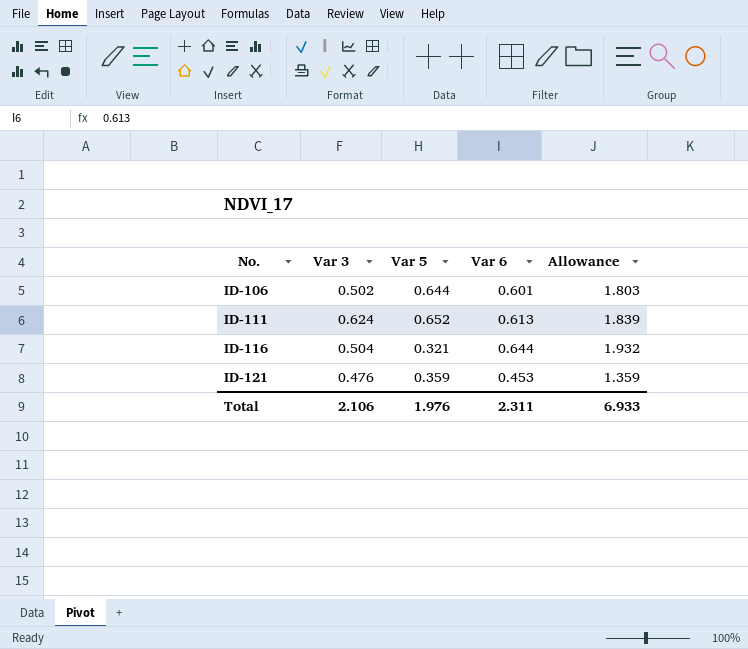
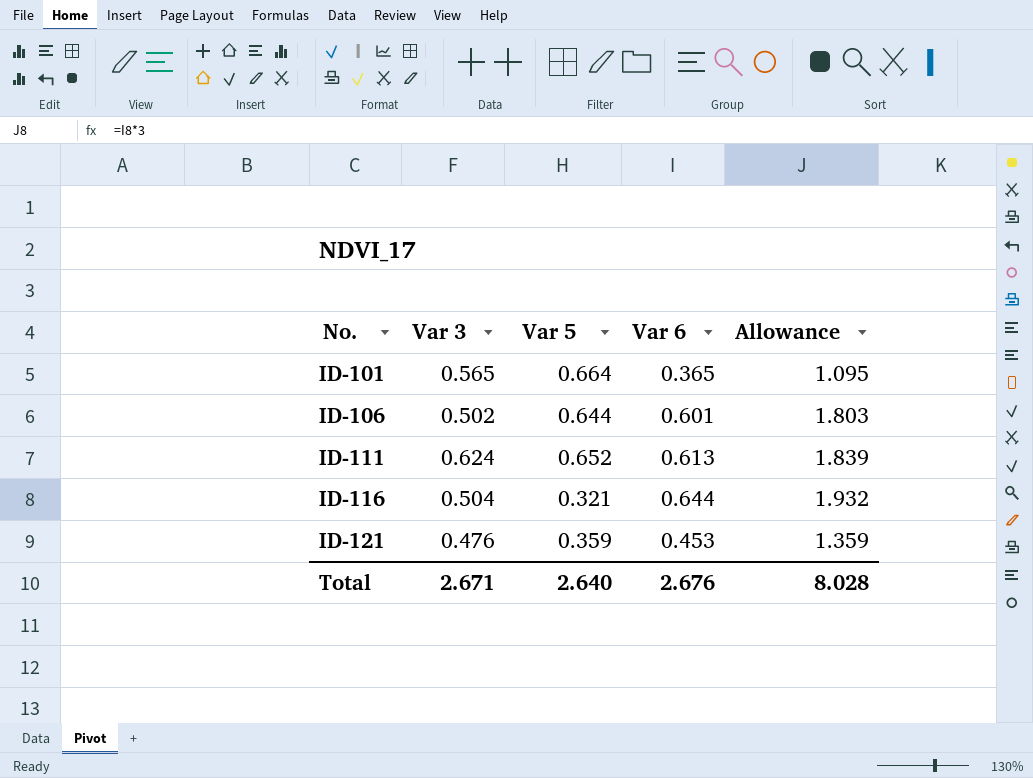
row ID-101: none -> 0.565 | 0.664 | 0.365 | 1.095
Total | Var 3: 2.106 -> 2.671
Total | Var 5: 1.976 -> 2.640
Total | Var 6: 2.311 -> 2.676
Total | Allowance: 6.933 -> 8.028

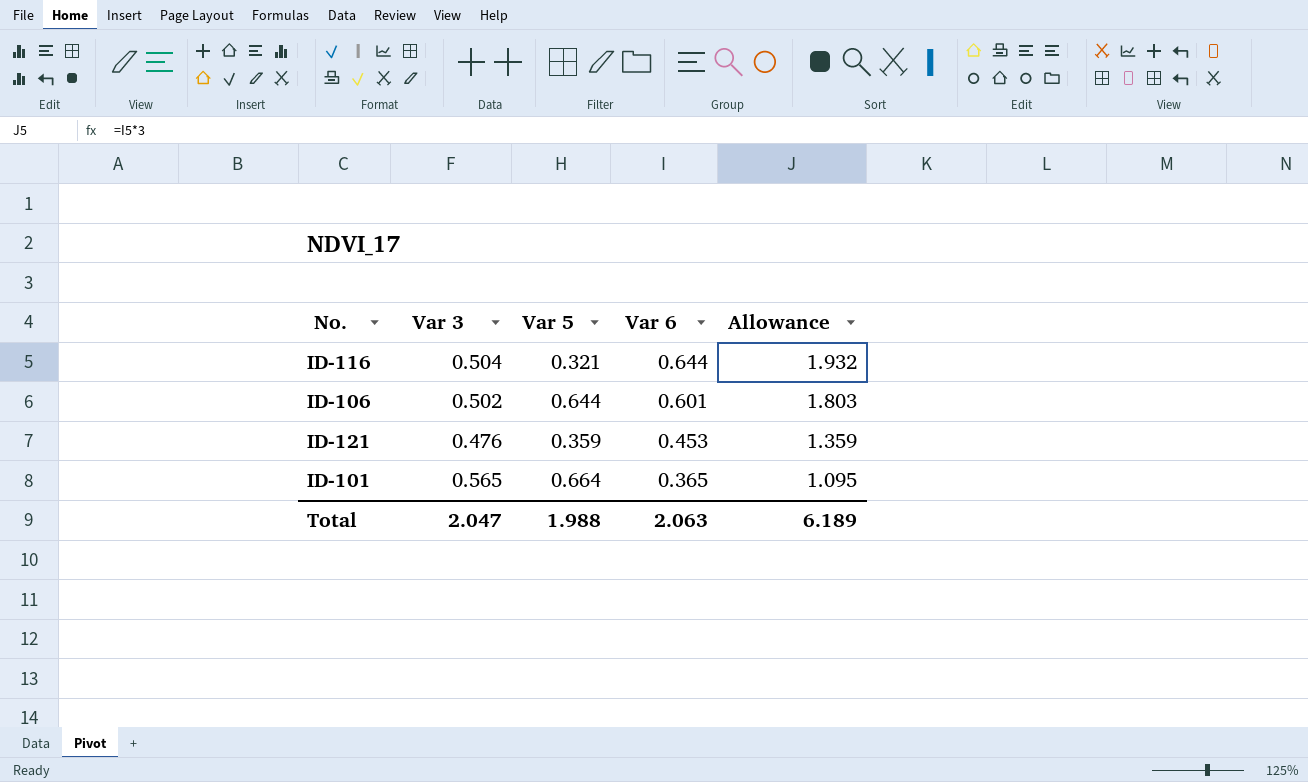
row order: No. ascending -> Var 6 descending
row ID-111: 0.624 | 0.652 | 0.613 | 1.839 -> none
Total | Var 3: 2.671 -> 2.047
Total | Var 5: 2.640 -> 1.988
Total | Var 6: 2.676 -> 2.063
Total | Allowance: 8.028 -> 6.189

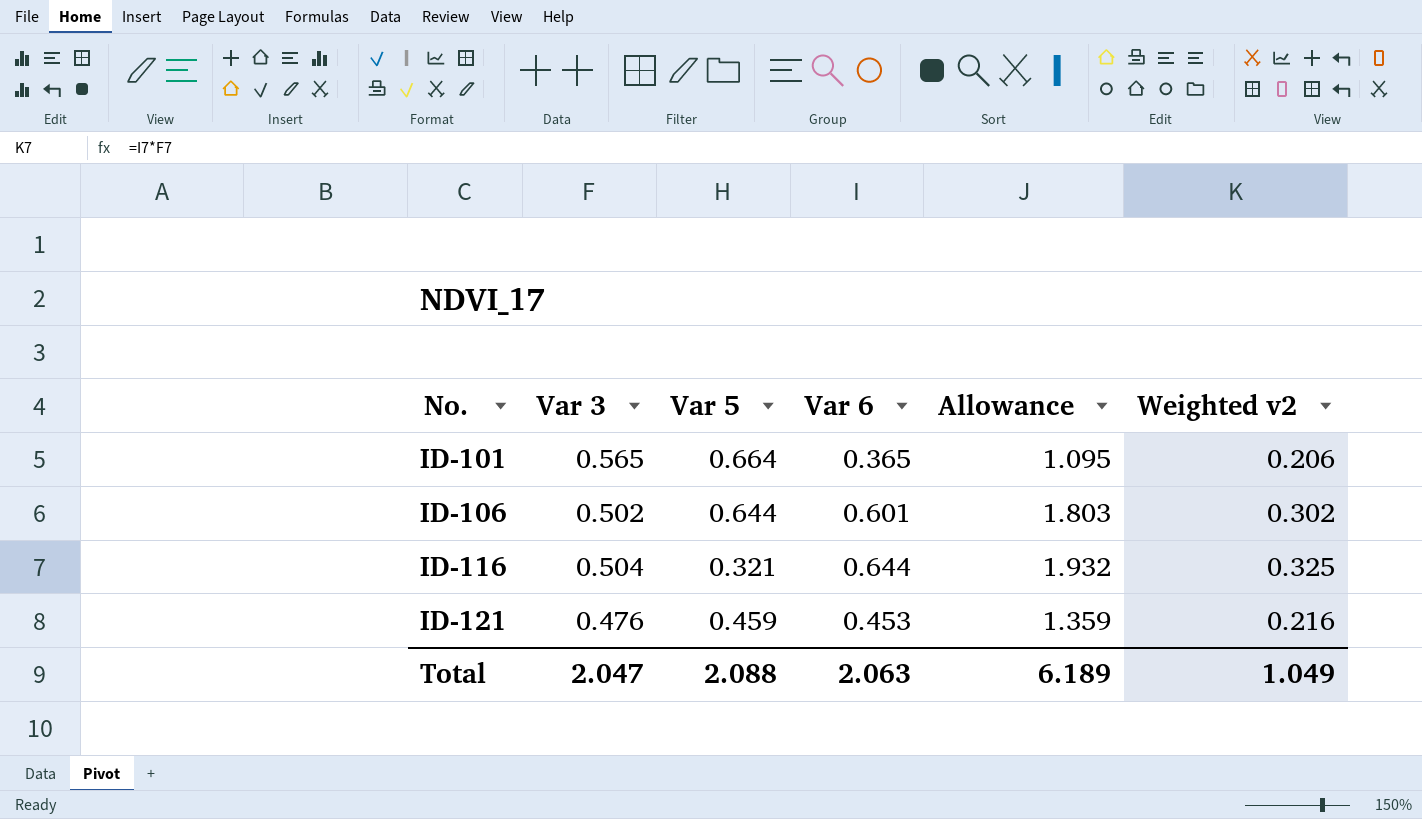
row order: Var 6 descending -> No. ascending
column Weighted v2 | formula: none -> [Var 3] * [Var 6]
ID-121 | Var 5: 0.359 -> 0.459
Total | Var 5: 1.988 -> 2.088

